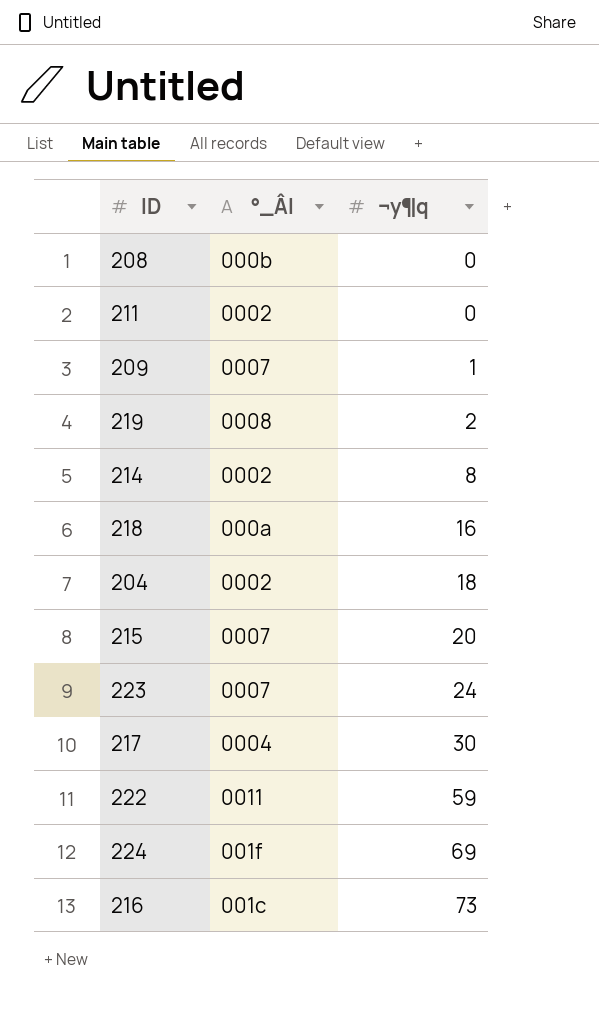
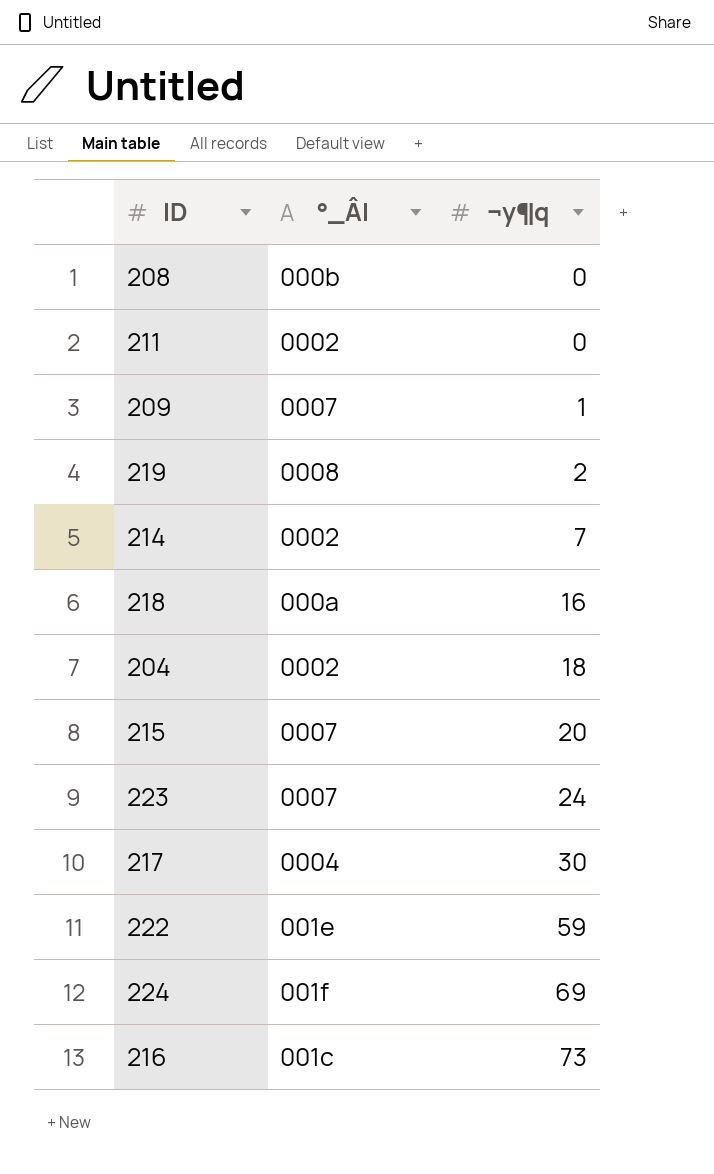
214 | ¬y¶q: 8 -> 7
222 | °_ÂI: 0011 -> 001e

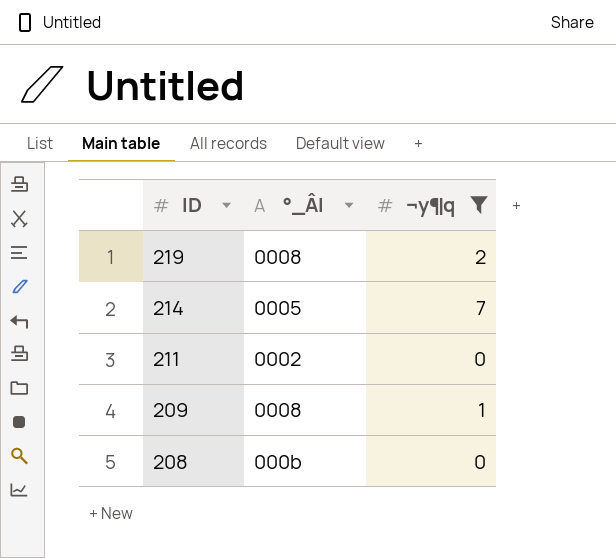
filter: none -> ¬y¶q <= 7
row order: ¬y¶q ascending -> ID descending
214 | °_ÂI: 0002 -> 0005
209 | °_ÂI: 0007 -> 0008

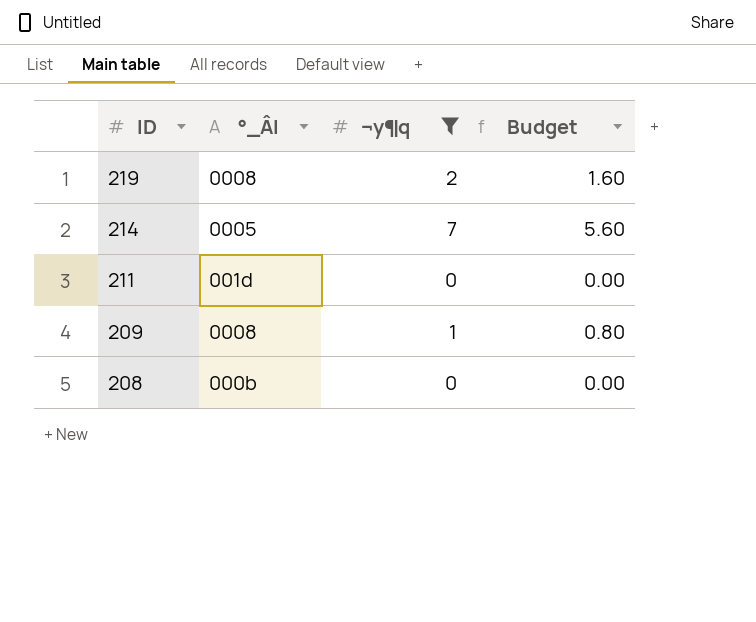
column Budget | formula: none -> [¬y¶q] * 0.8
211 | °_ÂI: 0002 -> 001d

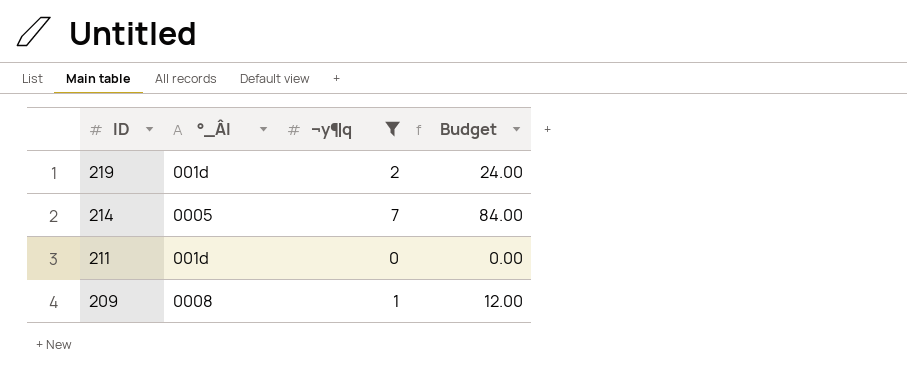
column Budget | formula: [¬y¶q] * 0.8 -> [¬y¶q] * 12
row 208: 000b | 0 | 0.00 -> none
219 | °_ÂI: 0008 -> 001d

